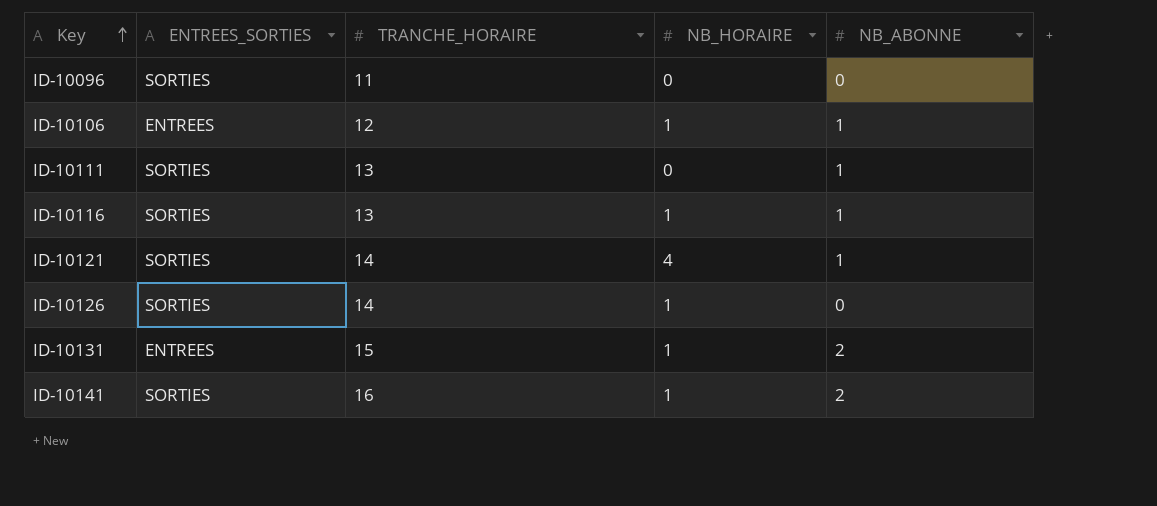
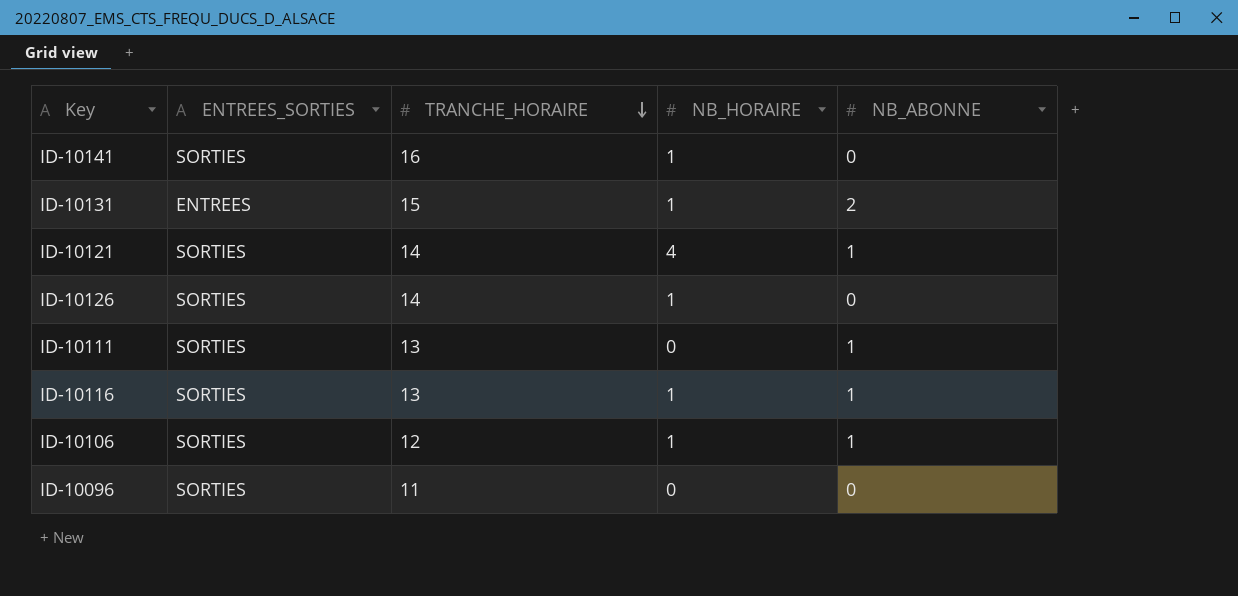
row order: Key ascending -> TRANCHE_HORAIRE descending
ID-10141 | NB_ABONNE: 2 -> 0
ID-10106 | ENTREES_SORTIES: ENTREES -> SORTIES

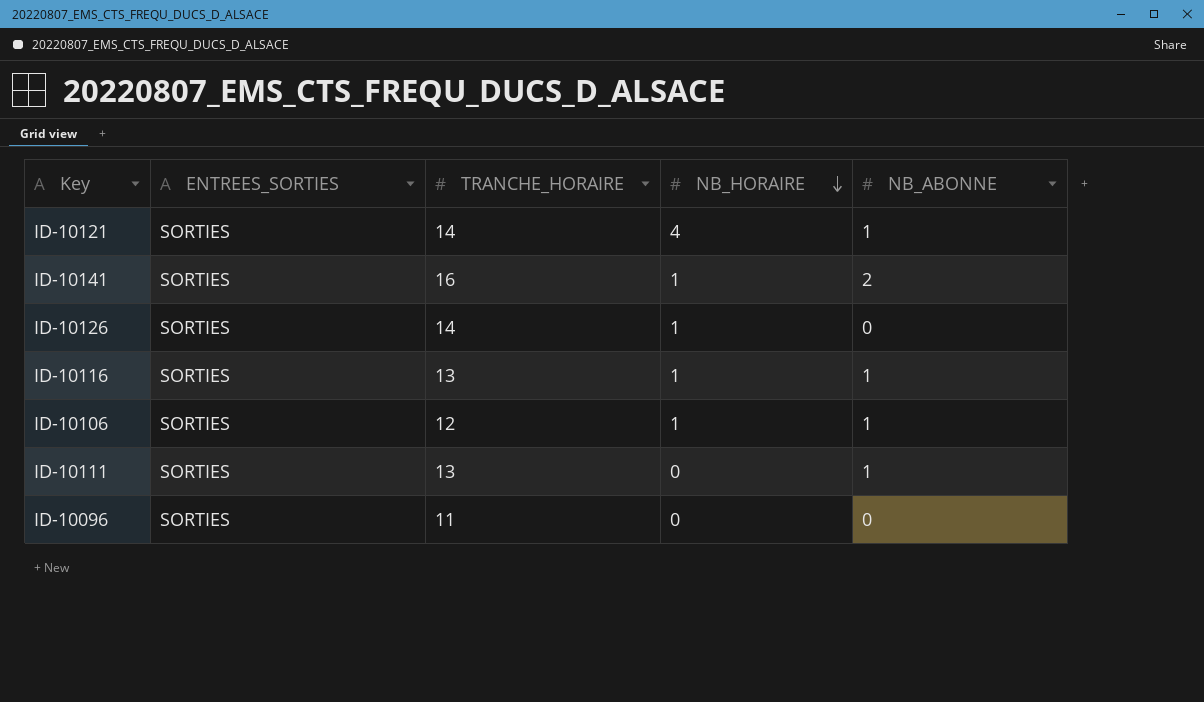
row order: TRANCHE_HORAIRE descending -> NB_HORAIRE descending
row ID-10131: ENTREES | 15 | 1 | 2 -> none
ID-10141 | NB_ABONNE: 0 -> 2

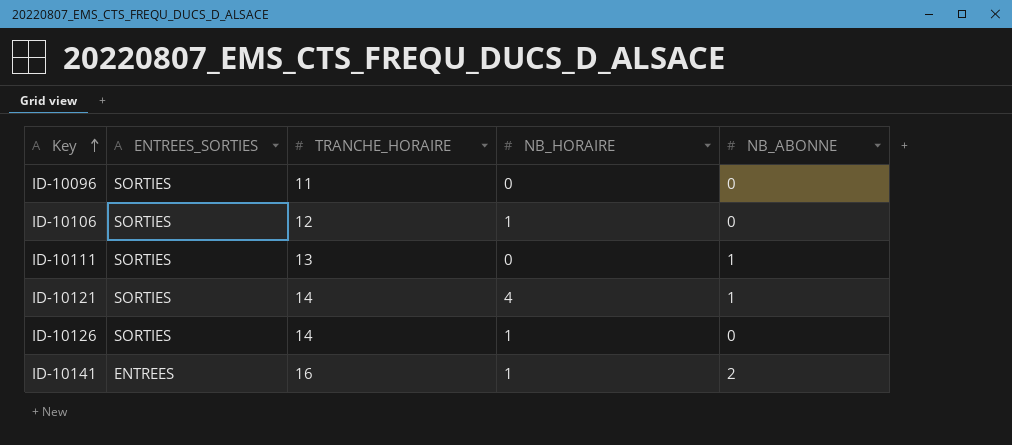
row order: NB_HORAIRE descending -> Key ascending
row ID-10116: SORTIES | 13 | 1 | 1 -> none
ID-10106 | NB_ABONNE: 1 -> 0
ID-10141 | ENTREES_SORTIES: SORTIES -> ENTREES

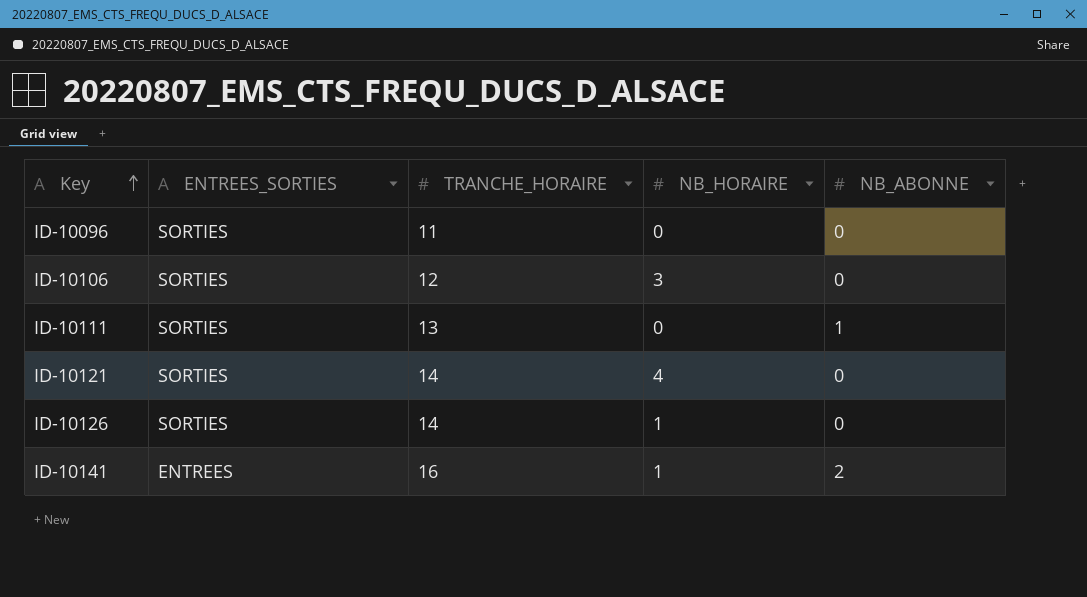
ID-10106 | NB_HORAIRE: 1 -> 3
ID-10121 | NB_ABONNE: 1 -> 0

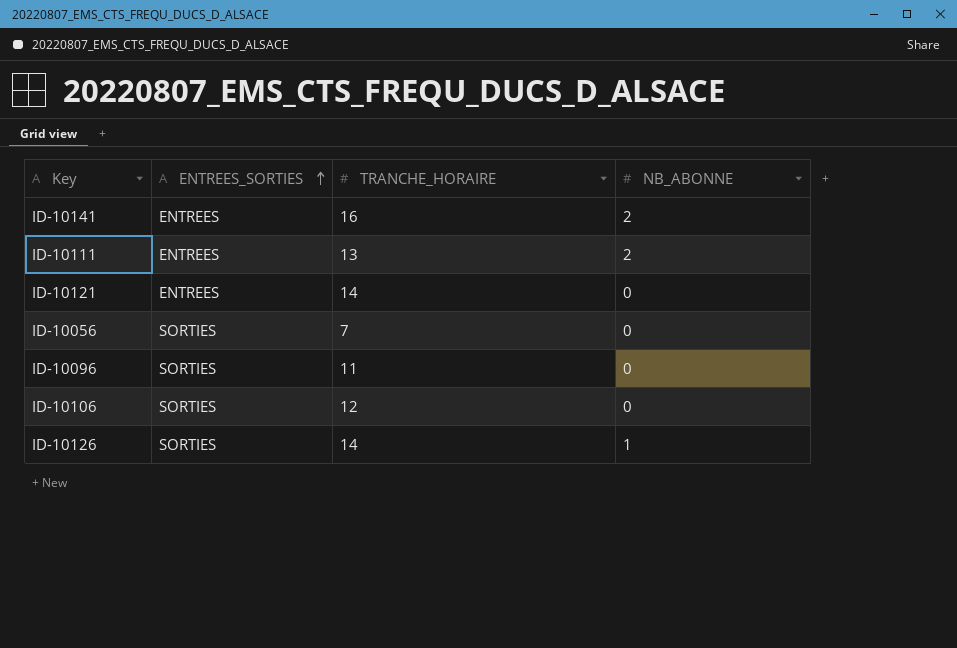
row order: Key ascending -> ENTREES_SORTIES ascending
column NB_HORAIRE | position: 4 -> none
ID-10111 | ENTREES_SORTIES: SORTIES -> ENTREES
ID-10111 | NB_ABONNE: 1 -> 2
ID-10121 | ENTREES_SORTIES: SORTIES -> ENTREES
row ID-10056: none -> SORTIES | 7 | 0
ID-10126 | NB_ABONNE: 0 -> 1

